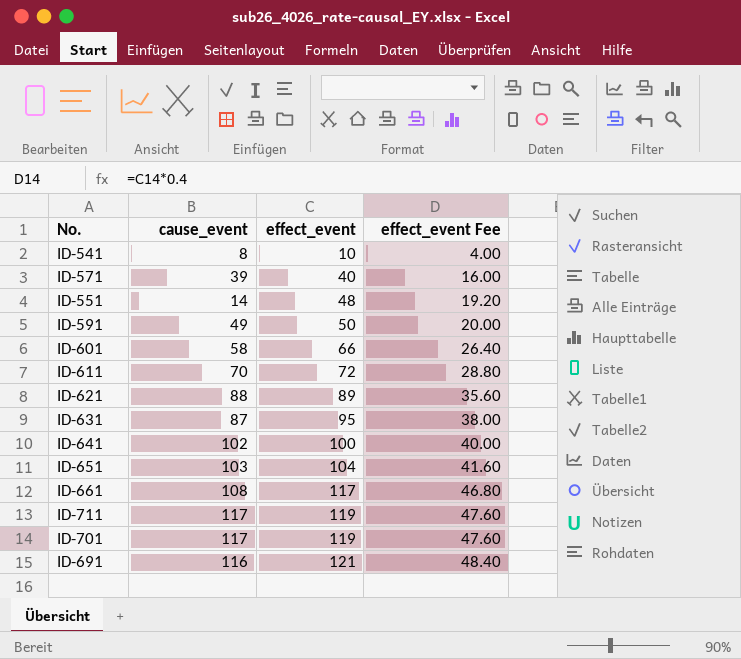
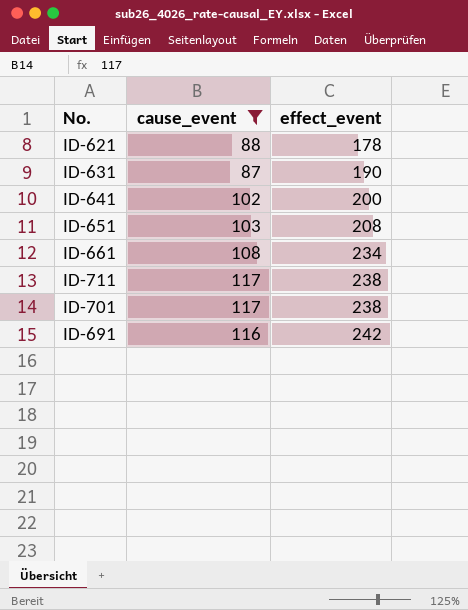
filter: none -> cause_event >= 87
column effect_event Fee | formula: [effect_event] * 0.4 -> none
ID-621 | effect_event: 89 -> 178
ID-631 | effect_event: 95 -> 190
ID-641 | effect_event: 100 -> 200
ID-651 | effect_event: 104 -> 208
ID-661 | effect_event: 117 -> 234
ID-711 | effect_event: 119 -> 238
ID-701 | effect_event: 119 -> 238
ID-691 | effect_event: 121 -> 242

